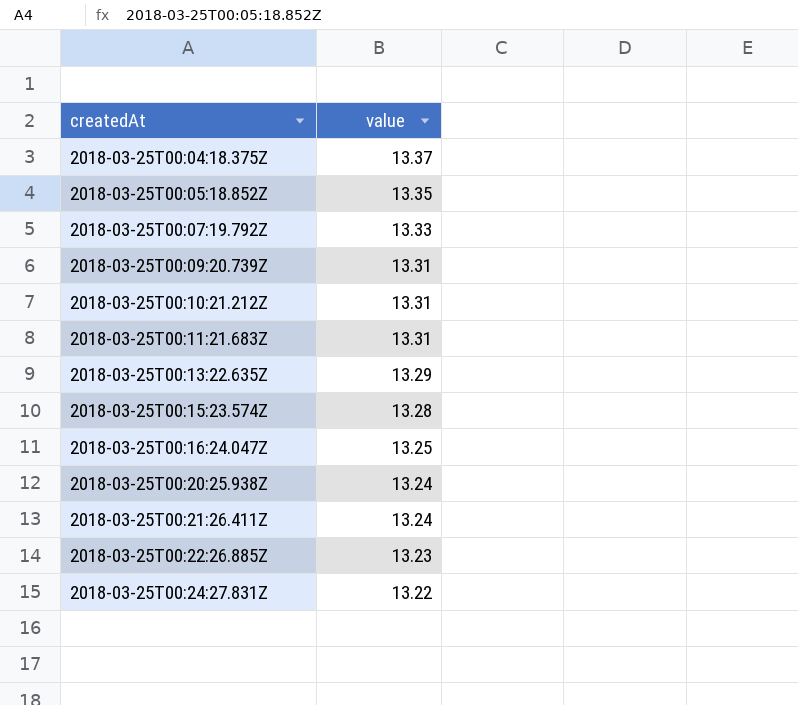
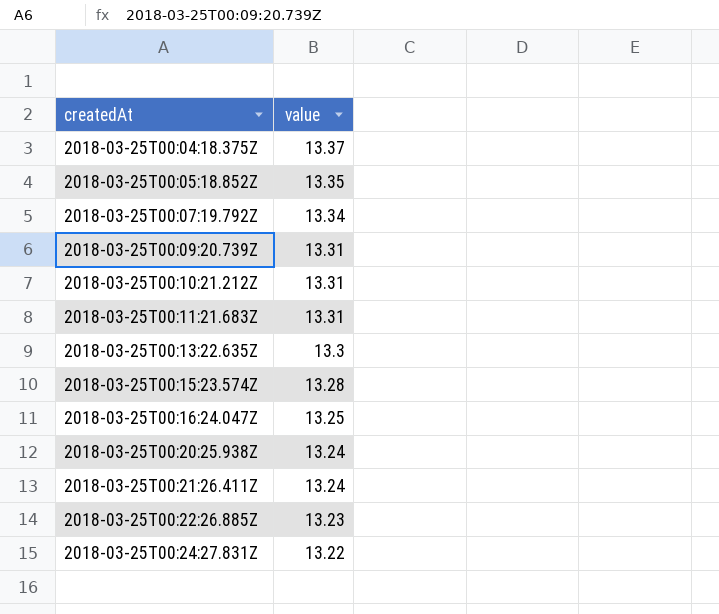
2018-03-25T00:07:19.792Z | value: 13.33 -> 13.34
2018-03-25T00:13:22.635Z | value: 13.29 -> 13.3

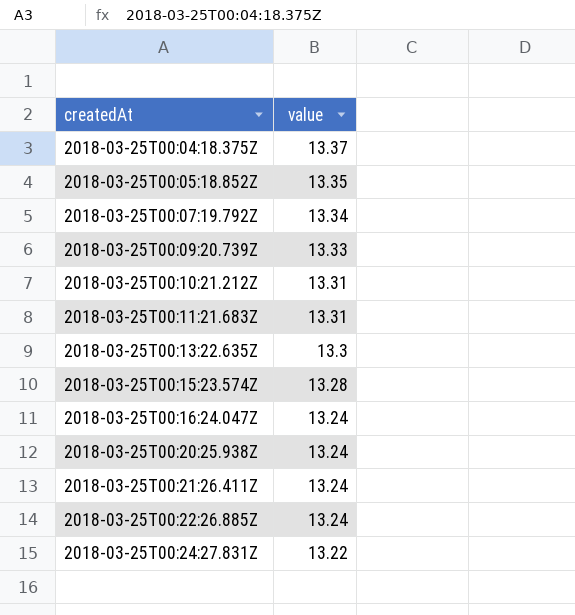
2018-03-25T00:09:20.739Z | value: 13.31 -> 13.33
2018-03-25T00:16:24.047Z | value: 13.25 -> 13.24
2018-03-25T00:22:26.885Z | value: 13.23 -> 13.24

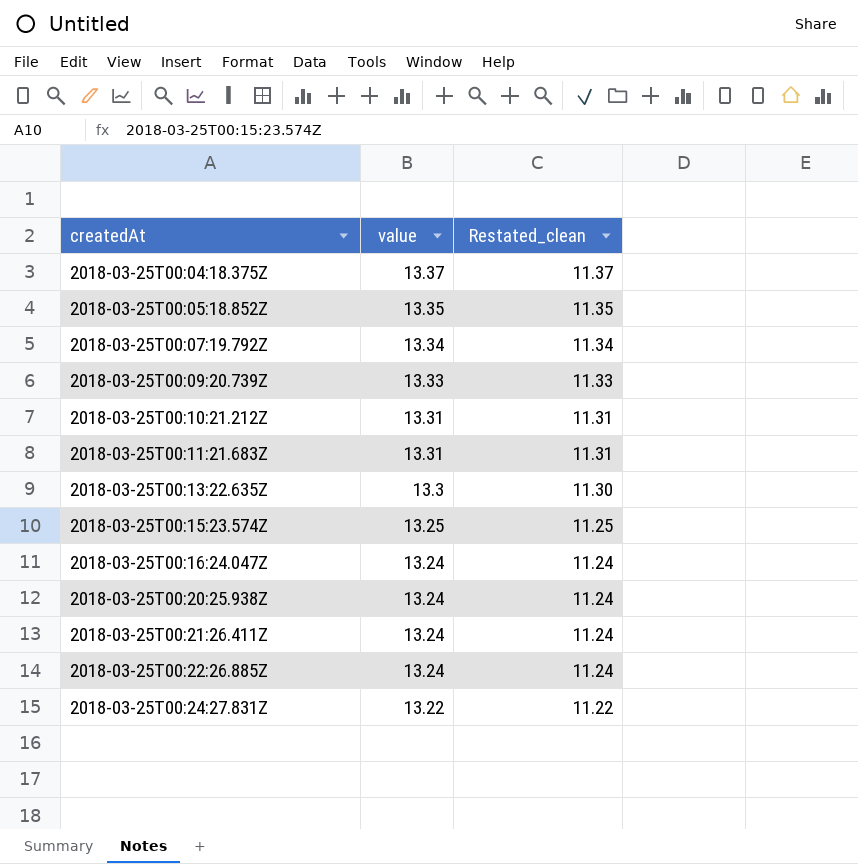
column Restated_clean | formula: none -> [value] - 2
2018-03-25T00:15:23.574Z | value: 13.28 -> 13.25

